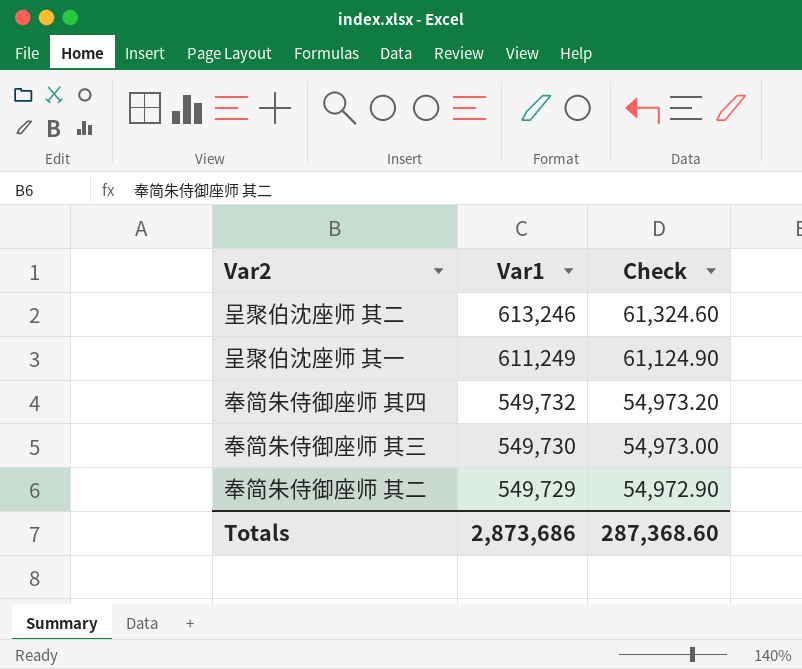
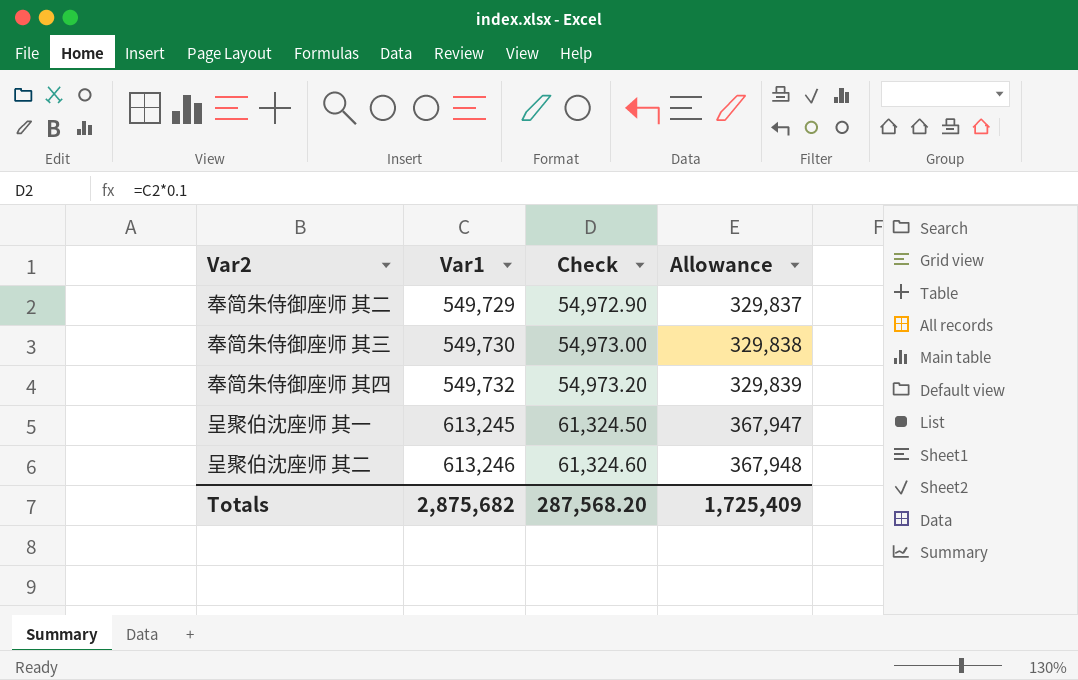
row order: Var1 descending -> Var1 ascending
column Allowance | formula: none -> [Var1] * 0.6
呈聚伯沈座师 其一 | Var1: 611,249 -> 613,245
呈聚伯沈座师 其一 | Check: 61,124.90 -> 61,324.50
Totals | Var1: 2,873,686 -> 2,875,682
Totals | Check: 287,368.60 -> 287,568.20

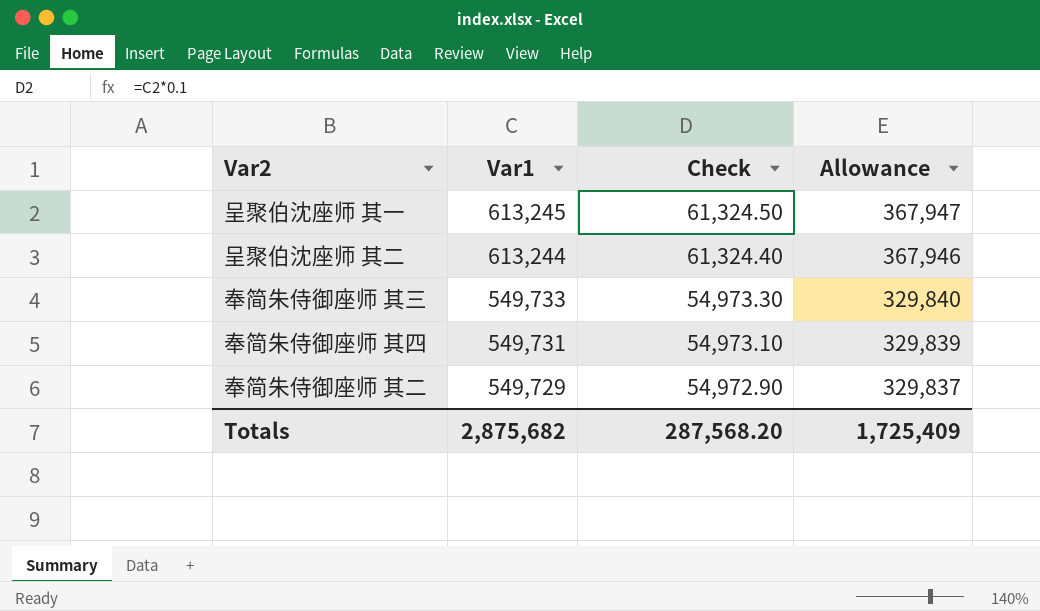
row order: Var1 ascending -> Var1 descending
呈聚伯沈座师 其二 | Var1: 613,246 -> 613,244
呈聚伯沈座师 其二 | Check: 61,324.60 -> 61,324.40
呈聚伯沈座师 其二 | Allowance: 367,948 -> 367,946
奉简朱侍御座师 其三 | Var1: 549,730 -> 549,733
奉简朱侍御座师 其三 | Check: 54,973.00 -> 54,973.30
奉简朱侍御座师 其三 | Allowance: 329,838 -> 329,840
奉简朱侍御座师 其四 | Var1: 549,732 -> 549,731
奉简朱侍御座师 其四 | Check: 54,973.20 -> 54,973.10

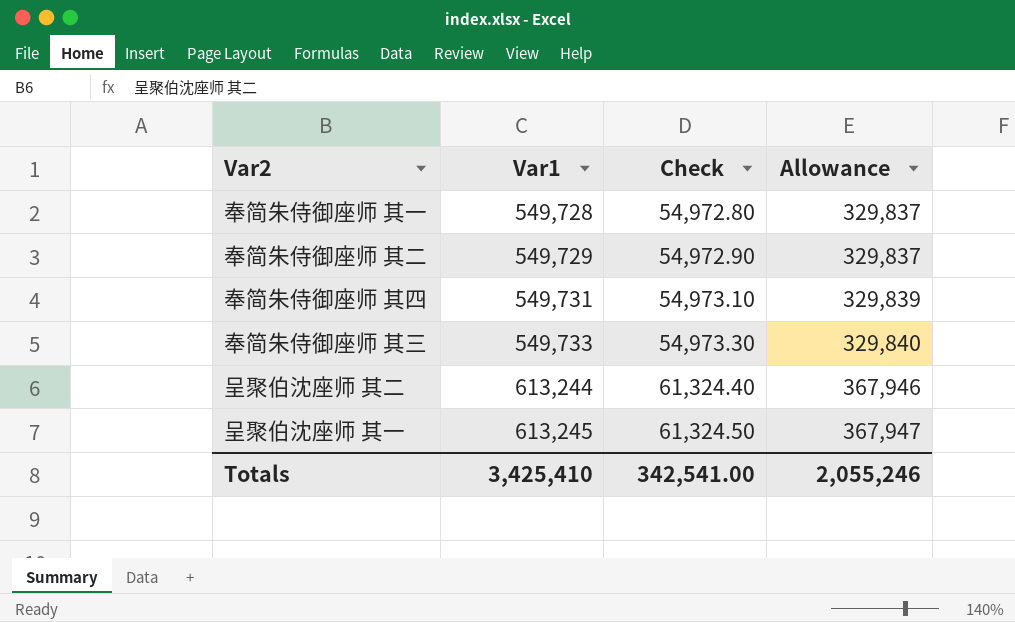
row order: Var1 descending -> Var1 ascending
row 奉简朱侍御座师 其一: none -> 549,728 | 54,972.80 | 329,837
Totals | Var1: 2,875,682 -> 3,425,410
Totals | Check: 287,568.20 -> 342,541.00
Totals | Allowance: 1,725,409 -> 2,055,246

